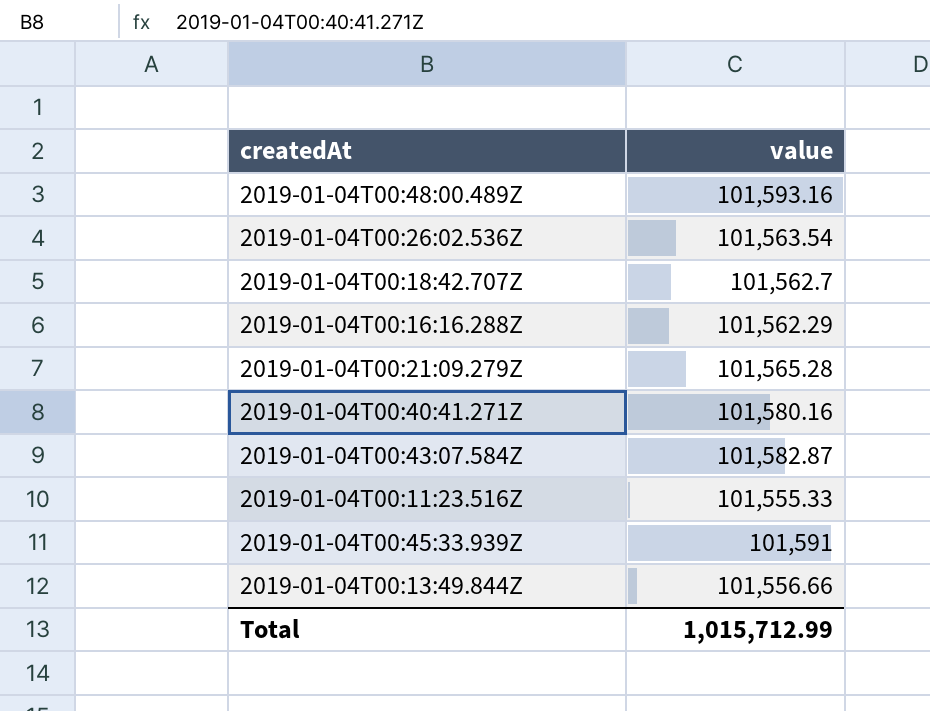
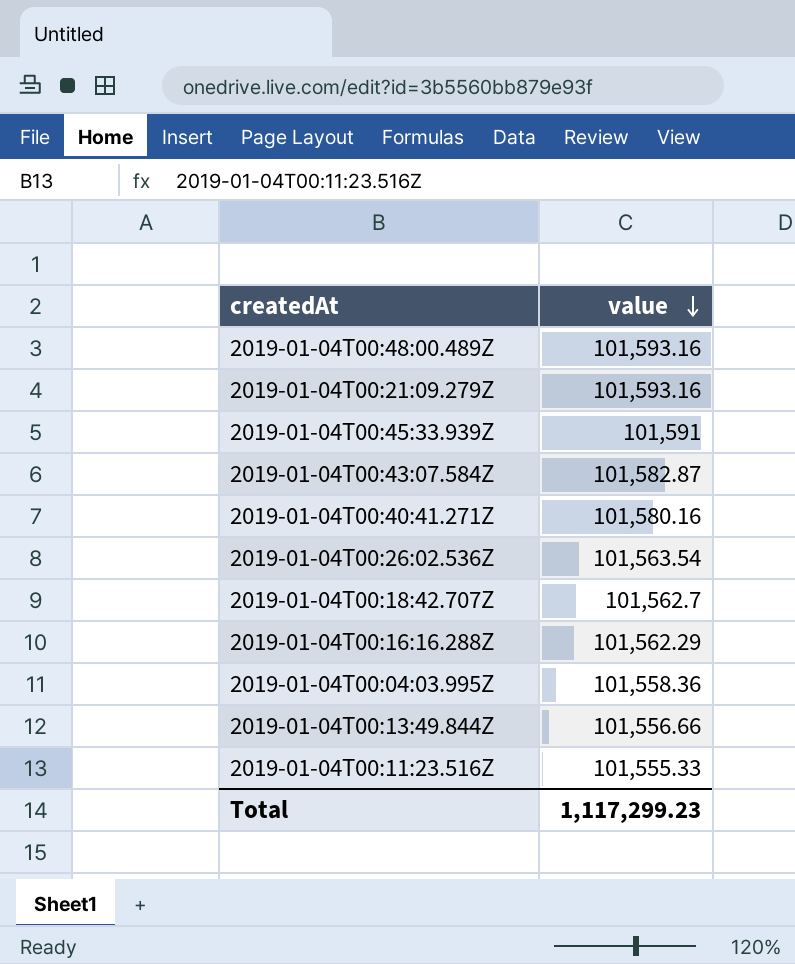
row order: none -> value descending
2019-01-04T00:21:09.279Z | value: 101,565.28 -> 101,593.16
row 2019-01-04T00:04:03.995Z: none -> 101,558.36
Total | value: 1,015,712.99 -> 1,117,299.23

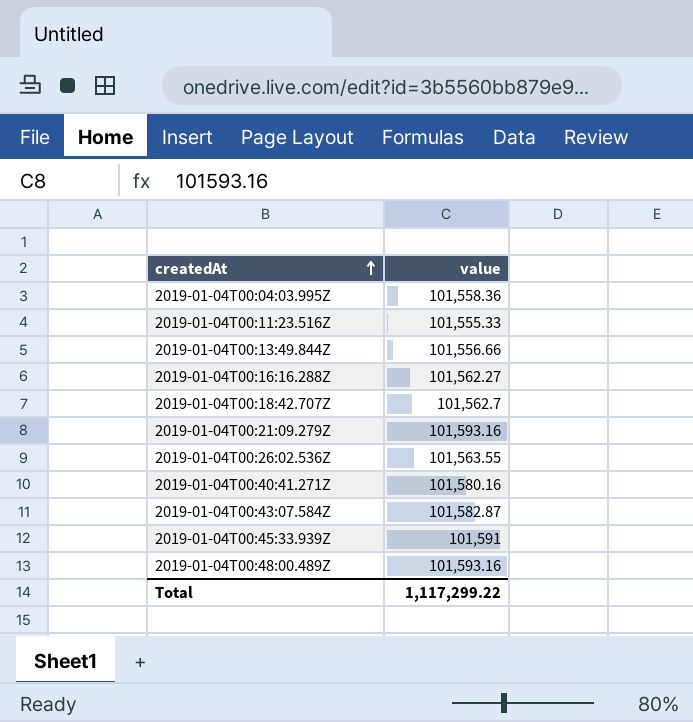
row order: value descending -> createdAt ascending
2019-01-04T00:16:16.288Z | value: 101,562.29 -> 101,562.27
2019-01-04T00:26:02.536Z | value: 101,563.54 -> 101,563.55
Total | value: 1,117,299.23 -> 1,117,299.22

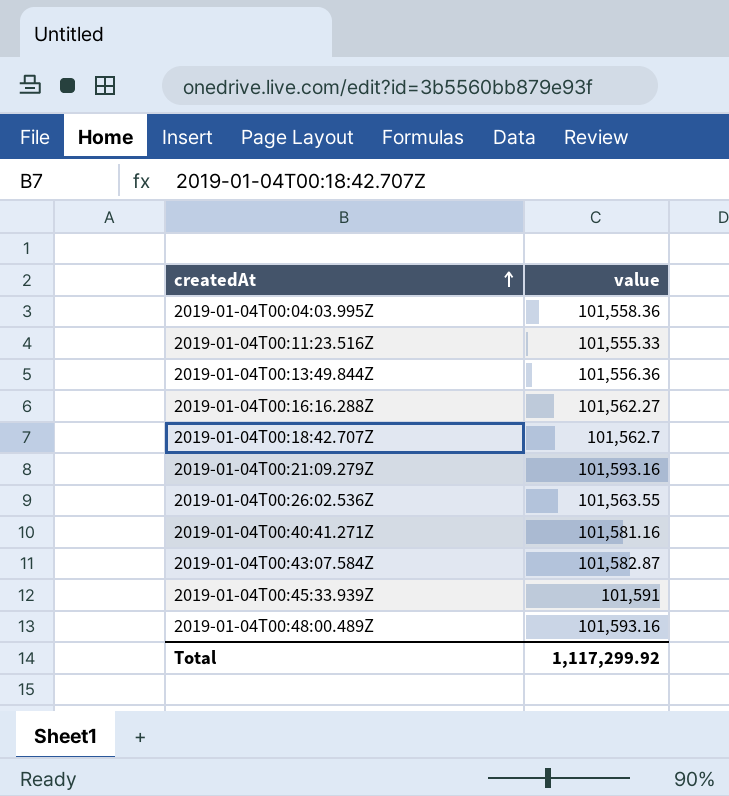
2019-01-04T00:13:49.844Z | value: 101,556.66 -> 101,556.36
2019-01-04T00:40:41.271Z | value: 101,580.16 -> 101,581.16
Total | value: 1,117,299.22 -> 1,117,299.92

